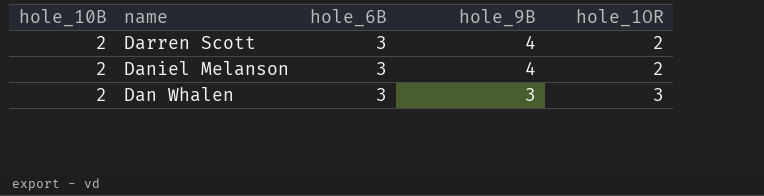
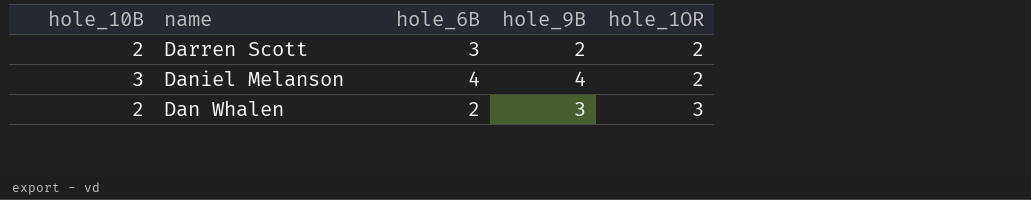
Darren Scott | hole_9B: 4 -> 2
Daniel Melanson | hole_10B: 2 -> 3
Daniel Melanson | hole_6B: 3 -> 4
Dan Whalen | hole_6B: 3 -> 2

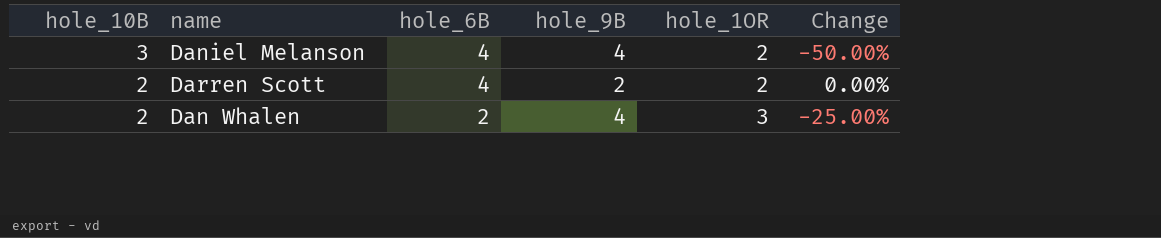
row order: name descending -> hole_10B descending
column Change | formula: none -> ([hole_1OR] - [hole_9B]) / [hole_9B]
Darren Scott | hole_6B: 3 -> 4
Dan Whalen | hole_9B: 3 -> 4

